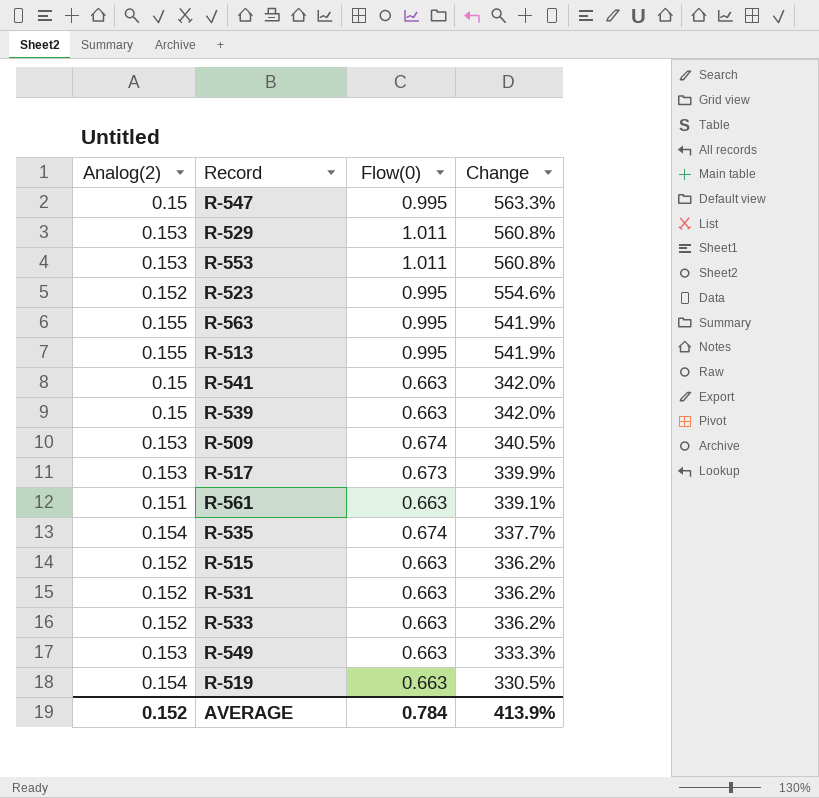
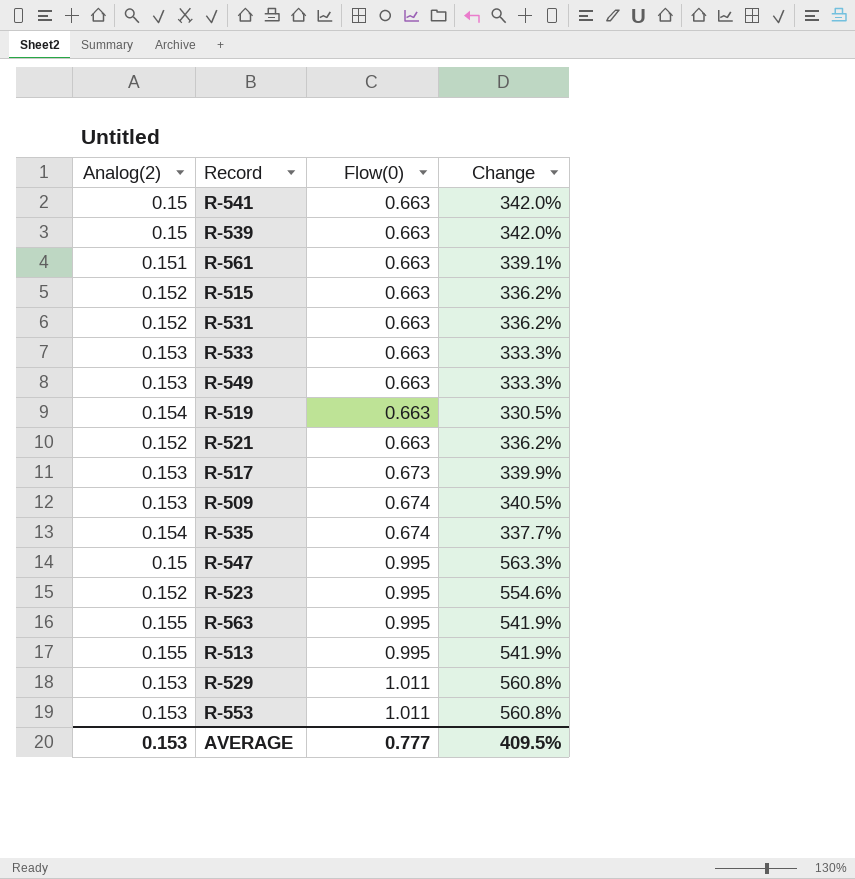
row order: Change descending -> Flow(0) ascending
R-533 | Analog(2): 0.152 -> 0.153
R-533 | Change: 336.2% -> 333.3%
row R-521: none -> 0.152 | 0.663 | 336.2%
AVERAGE | Analog(2): 0.152 -> 0.153
AVERAGE | Flow(0): 0.784 -> 0.777
AVERAGE | Change: 413.9% -> 409.5%

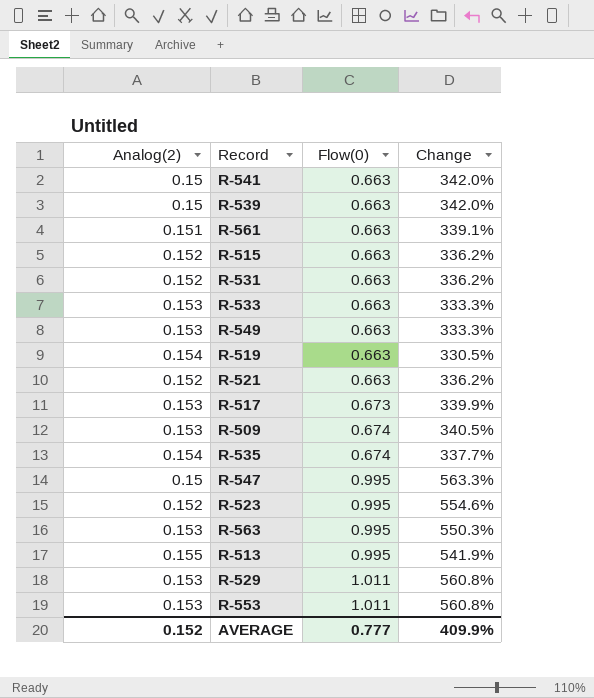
R-563 | Analog(2): 0.155 -> 0.153
R-563 | Change: 541.9% -> 550.3%
AVERAGE | Analog(2): 0.153 -> 0.152
AVERAGE | Change: 409.5% -> 409.9%

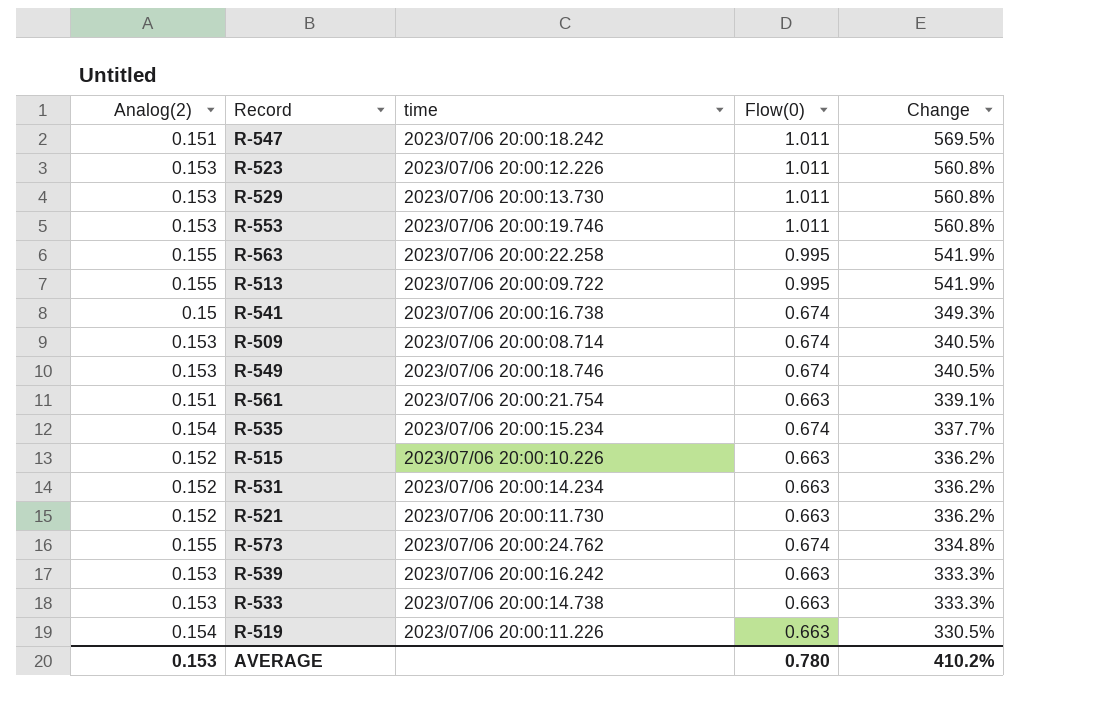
row order: Flow(0) ascending -> Change descending
column time | position: none -> 3
row R-517: 0.153 | 0.673 | 339.9% -> none
R-547 | Analog(2): 0.15 -> 0.151
R-547 | Flow(0): 0.995 -> 1.011
R-547 | Change: 563.3% -> 569.5%
R-523 | Analog(2): 0.152 -> 0.153
R-523 | Flow(0): 0.995 -> 1.011
R-523 | Change: 554.6% -> 560.8%
R-563 | Analog(2): 0.153 -> 0.155
R-563 | Change: 550.3% -> 541.9%
R-541 | Flow(0): 0.663 -> 0.674
R-541 | Change: 342.0% -> 349.3%
R-549 | Flow(0): 0.663 -> 0.674
R-549 | Change: 333.3% -> 340.5%
row R-573: none -> 0.155 | 2023/07/06 20:00:24.762 | 0.674 | 334.8%
R-539 | Analog(2): 0.15 -> 0.153
R-539 | Change: 342.0% -> 333.3%
AVERAGE | Analog(2): 0.152 -> 0.153
AVERAGE | Flow(0): 0.777 -> 0.780
AVERAGE | Change: 409.9% -> 410.2%

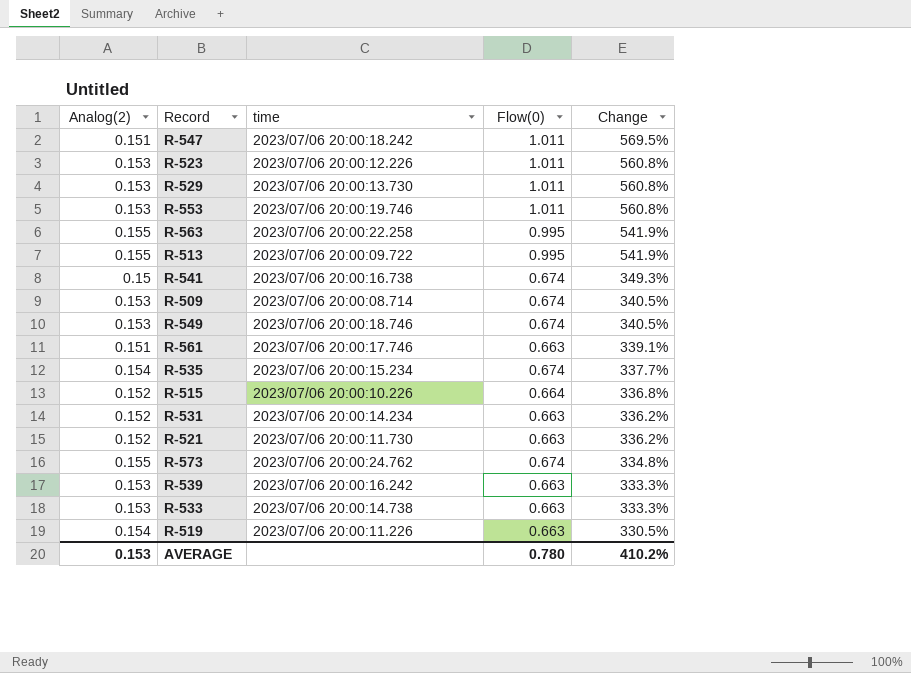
R-561 | time: 2023/07/06 20:00:21.754 -> 2023/07/06 20:00:17.746
R-515 | Flow(0): 0.663 -> 0.664
R-515 | Change: 336.2% -> 336.8%

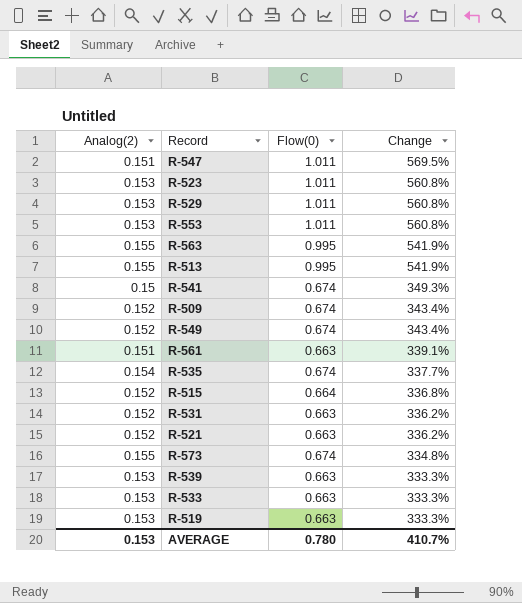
column time | position: 3 -> none
R-509 | Analog(2): 0.153 -> 0.152
R-509 | Change: 340.5% -> 343.4%
R-549 | Analog(2): 0.153 -> 0.152
R-549 | Change: 340.5% -> 343.4%
R-519 | Analog(2): 0.154 -> 0.153
R-519 | Change: 330.5% -> 333.3%
AVERAGE | Change: 410.2% -> 410.7%

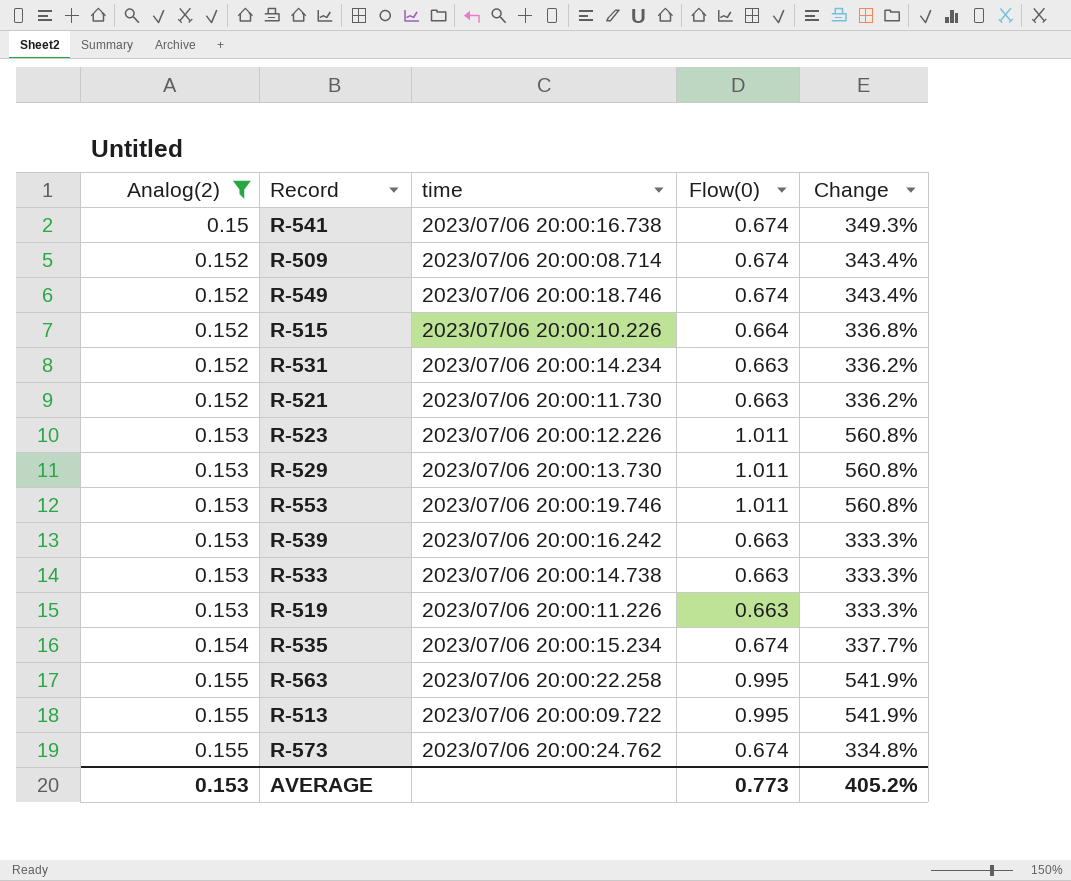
filter: none -> Analog(2) != 0.151
row order: Change descending -> Analog(2) ascending
column time | position: none -> 3
AVERAGE | Flow(0): 0.780 -> 0.773
AVERAGE | Change: 410.7% -> 405.2%

